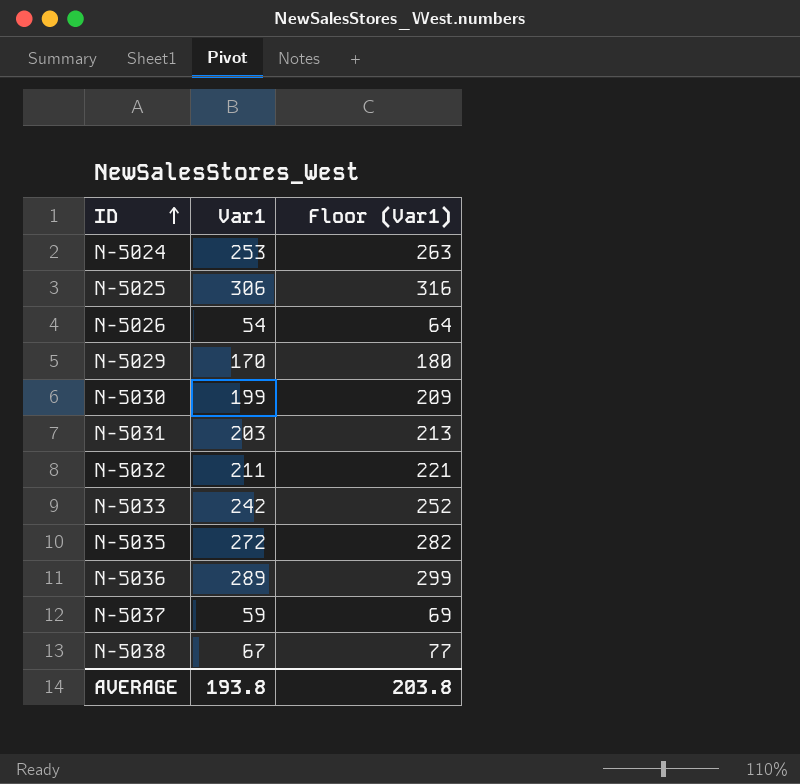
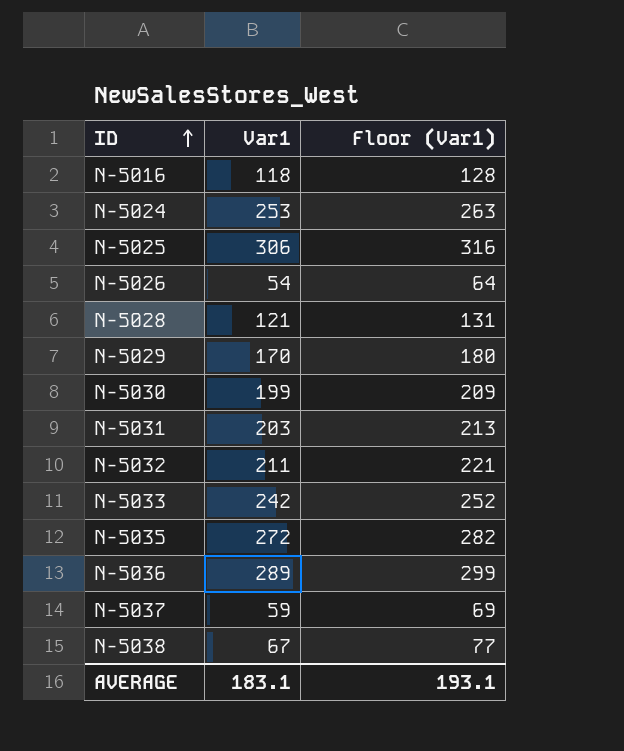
row N-5016: none -> 118 | 128
row N-5028: none -> 121 | 131
AVERAGE | Var1: 193.8 -> 183.1
AVERAGE | Floor (Var1): 203.8 -> 193.1

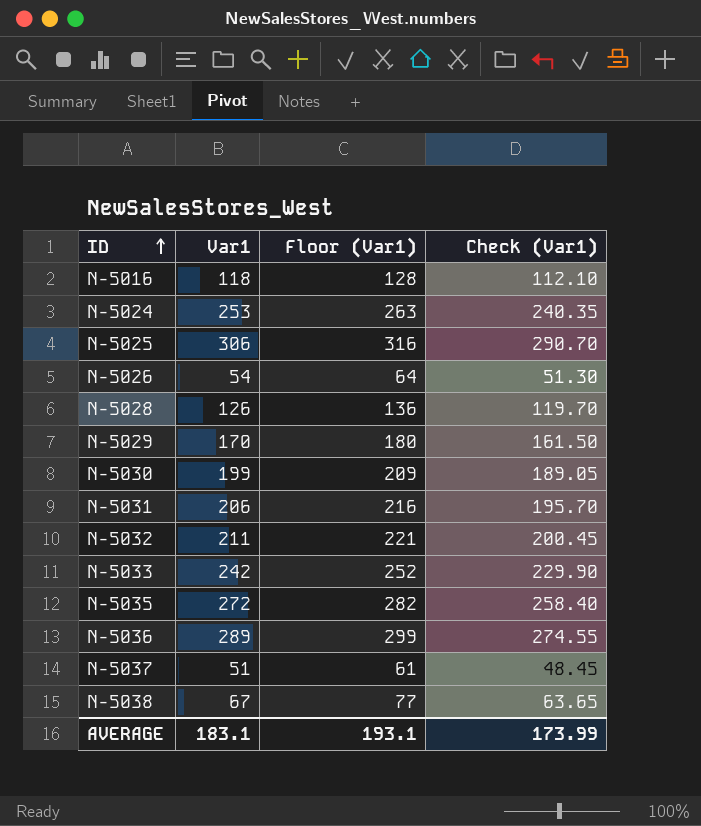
column Check (Var1) | formula: none -> [Var1] * 0.95
N-5028 | Var1: 121 -> 126
N-5028 | Floor (Var1): 131 -> 136
N-5031 | Var1: 203 -> 206
N-5031 | Floor (Var1): 213 -> 216
N-5037 | Var1: 59 -> 51
N-5037 | Floor (Var1): 69 -> 61

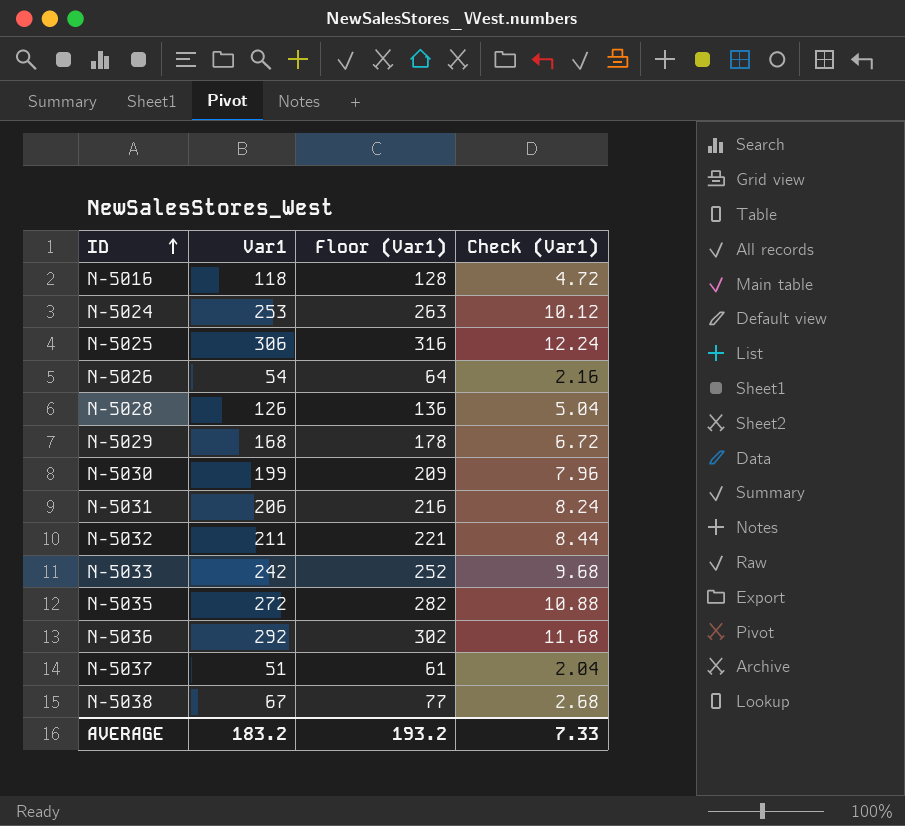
column Check (Var1) | formula: [Var1] * 0.95 -> [Var1] * 0.04
N-5029 | Var1: 170 -> 168
N-5029 | Floor (Var1): 180 -> 178
N-5036 | Var1: 289 -> 292
N-5036 | Floor (Var1): 299 -> 302
AVERAGE | Var1: 183.1 -> 183.2
AVERAGE | Floor (Var1): 193.1 -> 193.2
AVERAGE | Check (Var1): 173.99 -> 7.33

